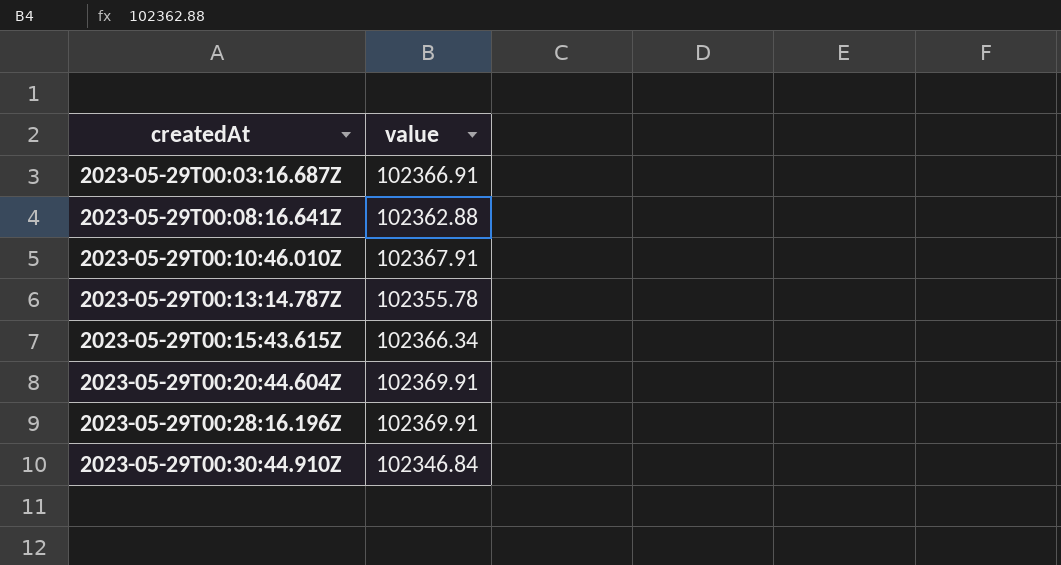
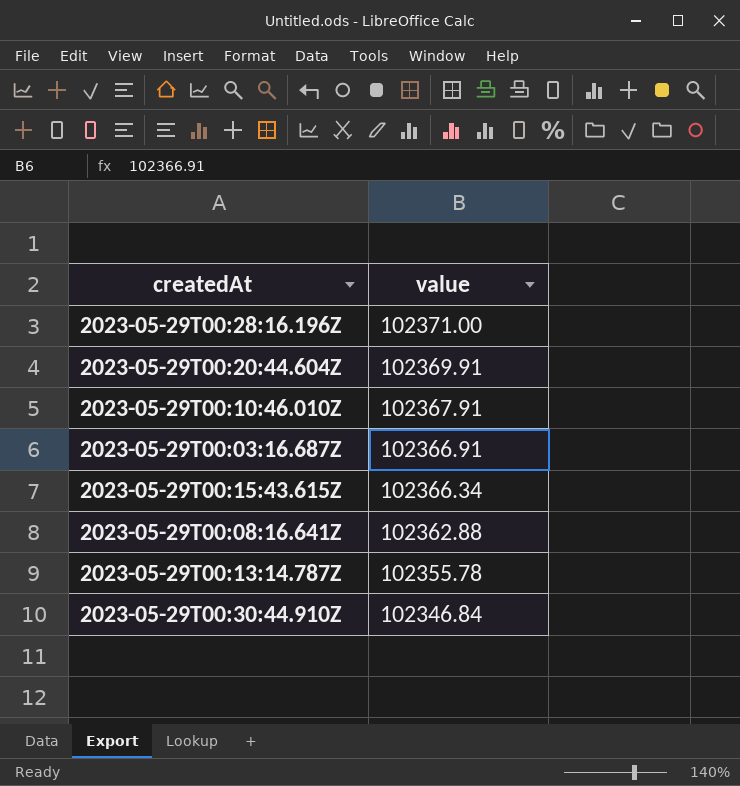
row order: createdAt ascending -> value descending
2023-05-29T00:28:16.196Z | value: 102369.91 -> 102371.00

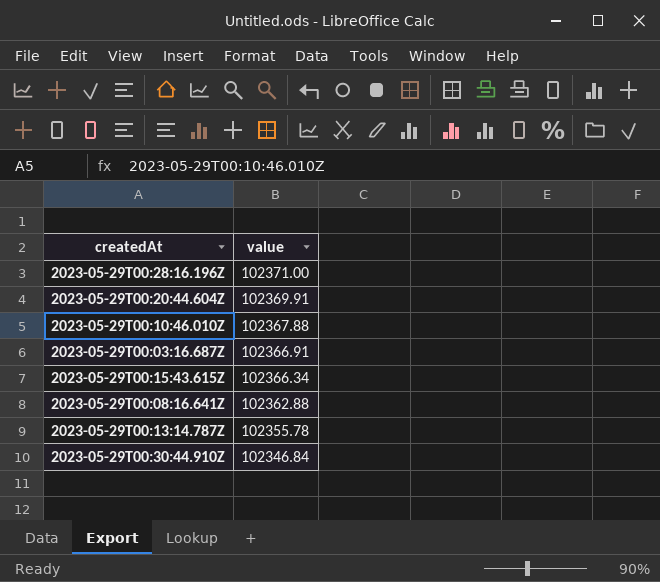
2023-05-29T00:10:46.010Z | value: 102367.91 -> 102367.88

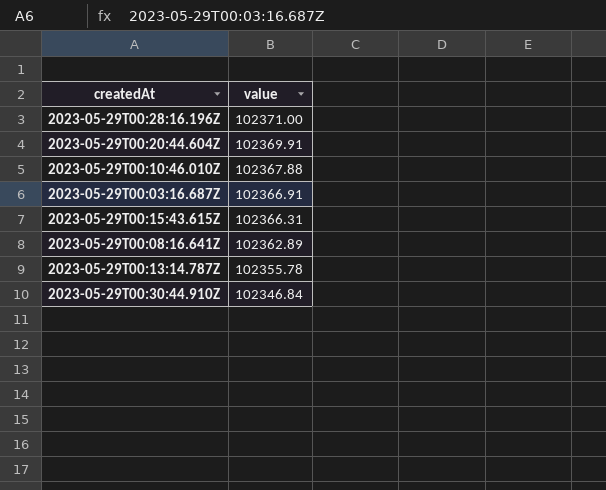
2023-05-29T00:15:43.615Z | value: 102366.34 -> 102366.31
2023-05-29T00:08:16.641Z | value: 102362.88 -> 102362.89

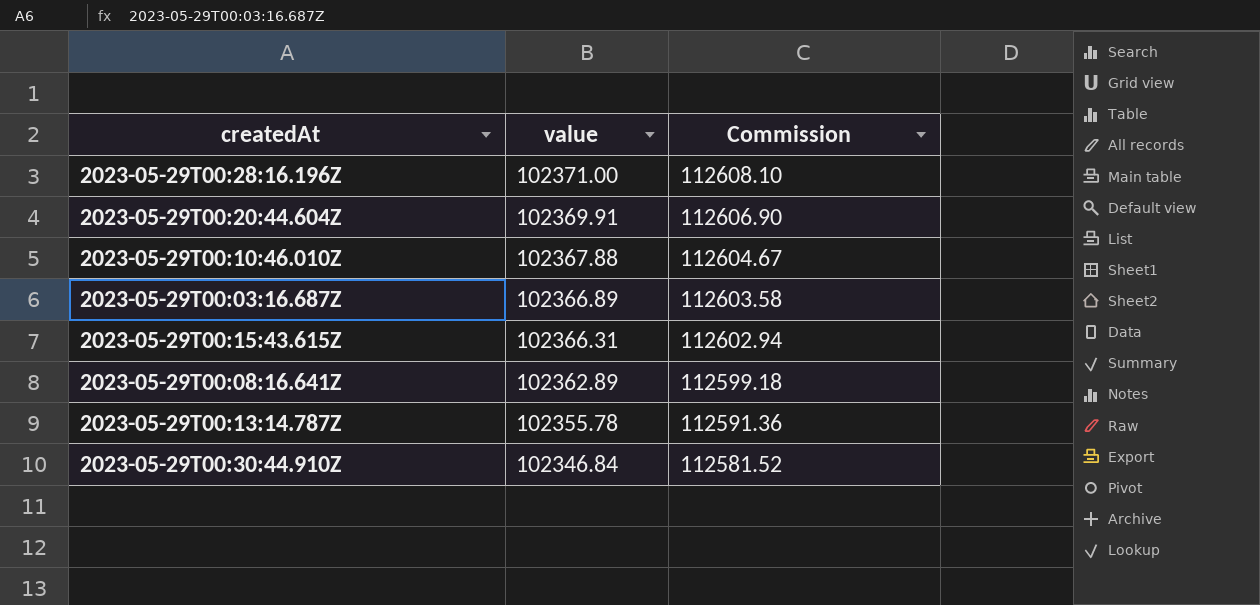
column Commission | formula: none -> [value] * 1.1
2023-05-29T00:03:16.687Z | value: 102366.91 -> 102366.89

